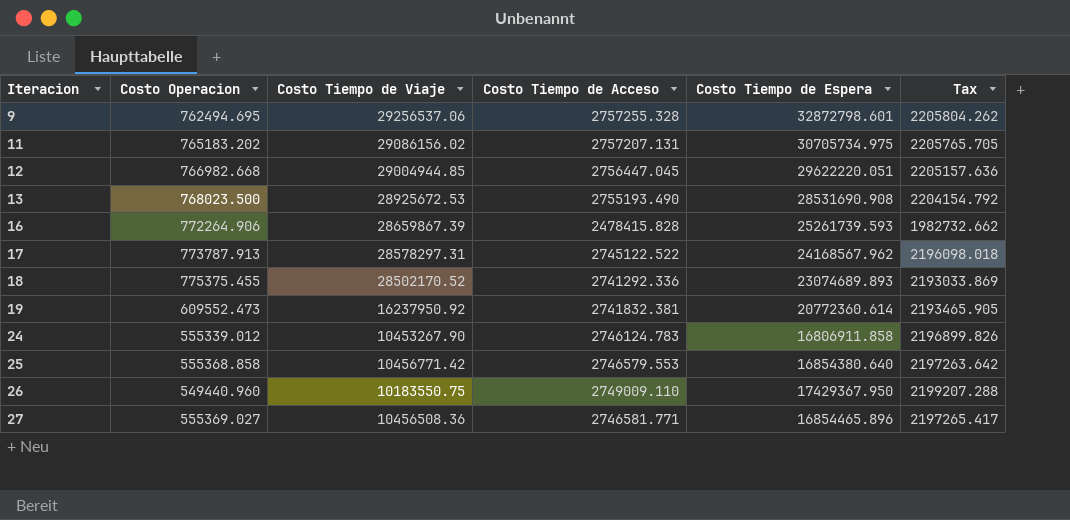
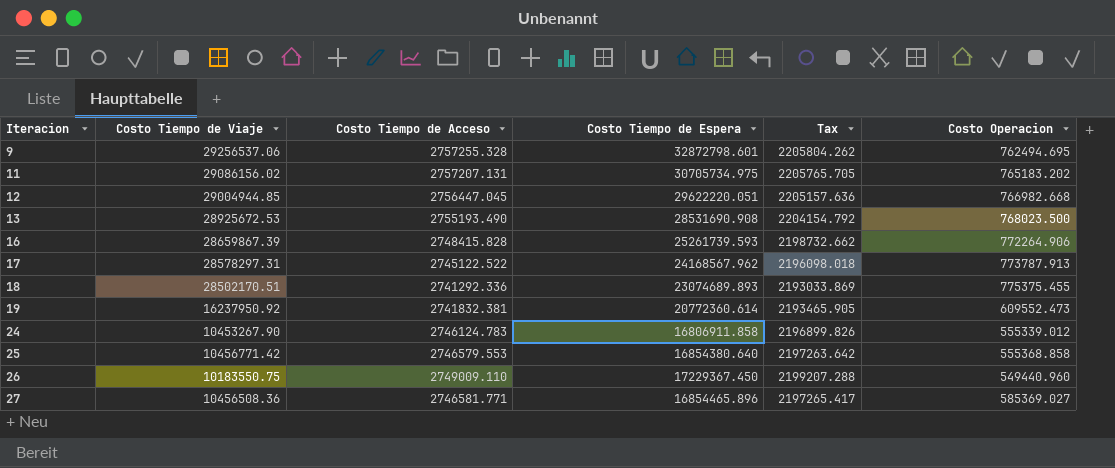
column Costo Operacion | position: 2 -> 6
16 | Costo Tiempo de Acceso: 2478415.828 -> 2748415.828
16 | Tax: 1982732.662 -> 2198732.662
18 | Costo Tiempo de Viaje: 28502170.52 -> 28502170.51
26 | Costo Tiempo de Espera: 17429367.950 -> 17229367.450
27 | Costo Operacion: 555369.027 -> 585369.027

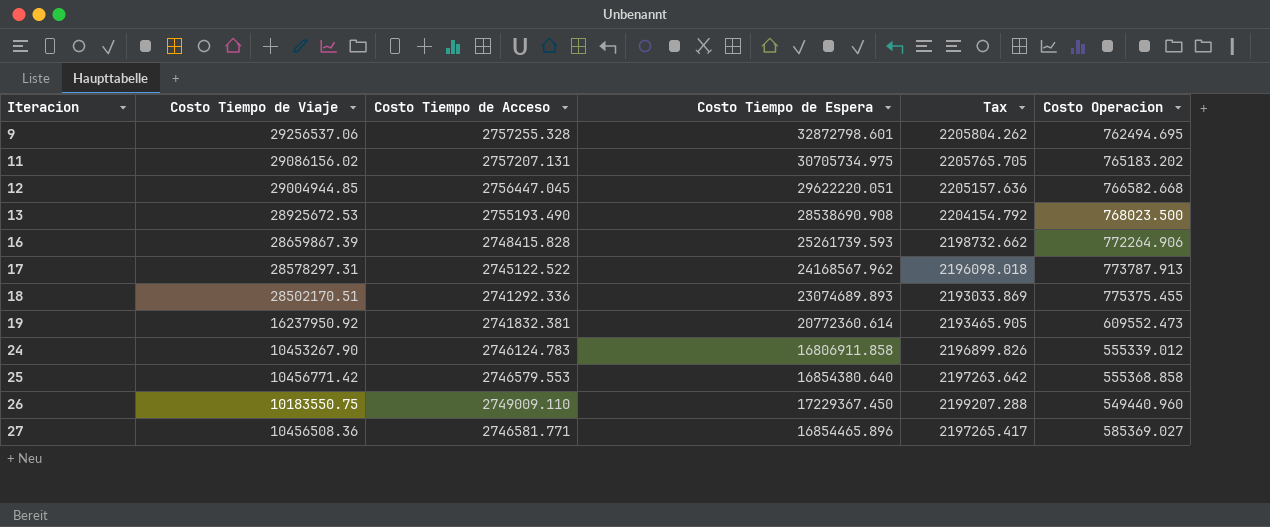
12 | Costo Operacion: 766982.668 -> 766582.668
13 | Costo Tiempo de Espera: 28531690.908 -> 28538690.908

